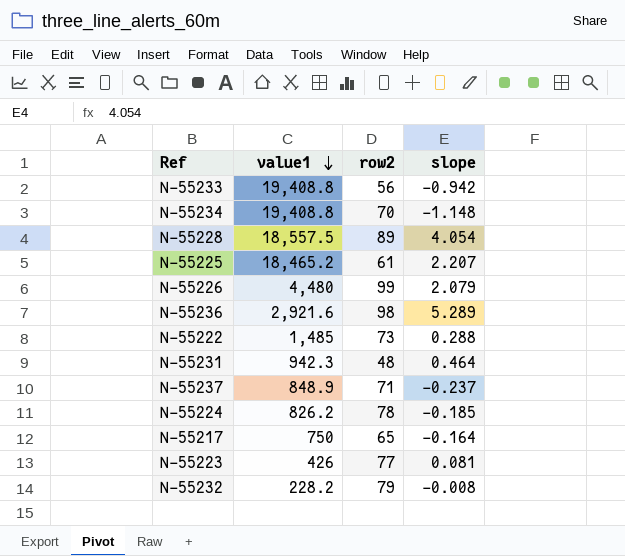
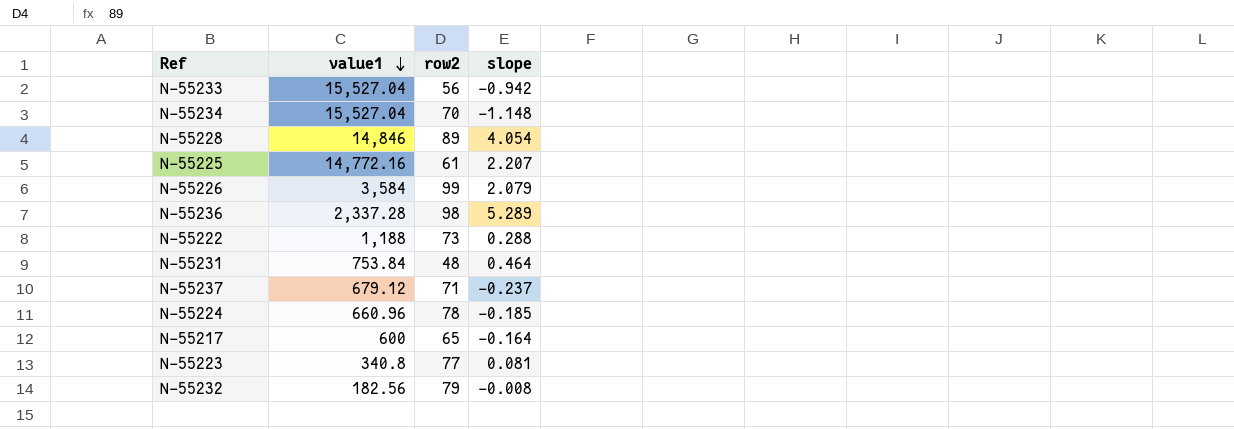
N-55233 | value1: 19,408.8 -> 15,527.04
N-55234 | value1: 19,408.8 -> 15,527.04
N-55228 | value1: 18,557.5 -> 14,846
N-55225 | value1: 18,465.2 -> 14,772.16
N-55226 | value1: 4,480 -> 3,584
N-55236 | value1: 2,921.6 -> 2,337.28
N-55222 | value1: 1,485 -> 1,188
N-55231 | value1: 942.3 -> 753.84
N-55237 | value1: 848.9 -> 679.12
N-55224 | value1: 826.2 -> 660.96
N-55217 | value1: 750 -> 600
N-55223 | value1: 426 -> 340.8
N-55232 | value1: 228.2 -> 182.56

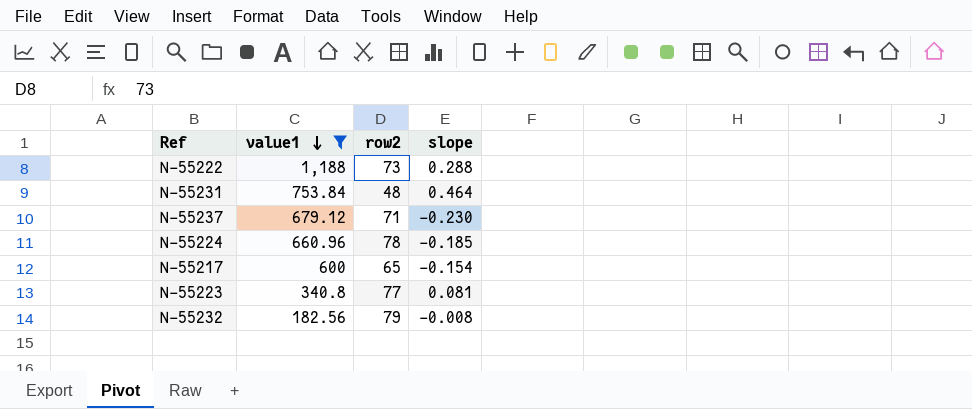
filter: none -> value1 <= 1,188
N-55237 | slope: -0.237 -> -0.230
N-55217 | slope: -0.164 -> -0.154

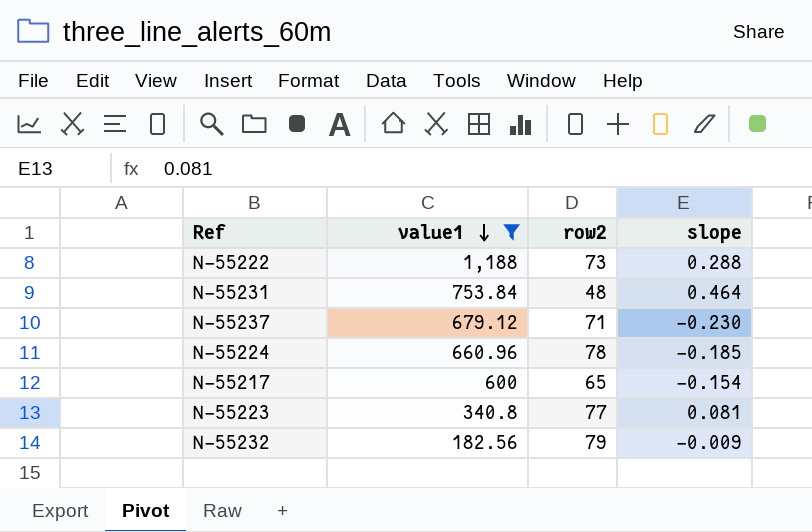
N-55232 | slope: -0.008 -> -0.009

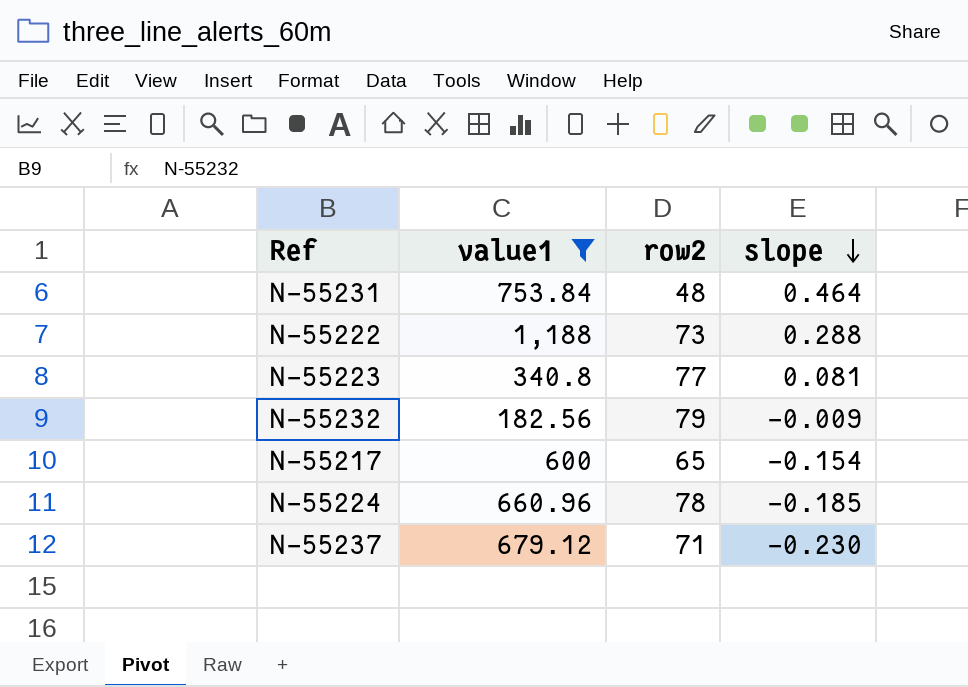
row order: value1 descending -> slope descending

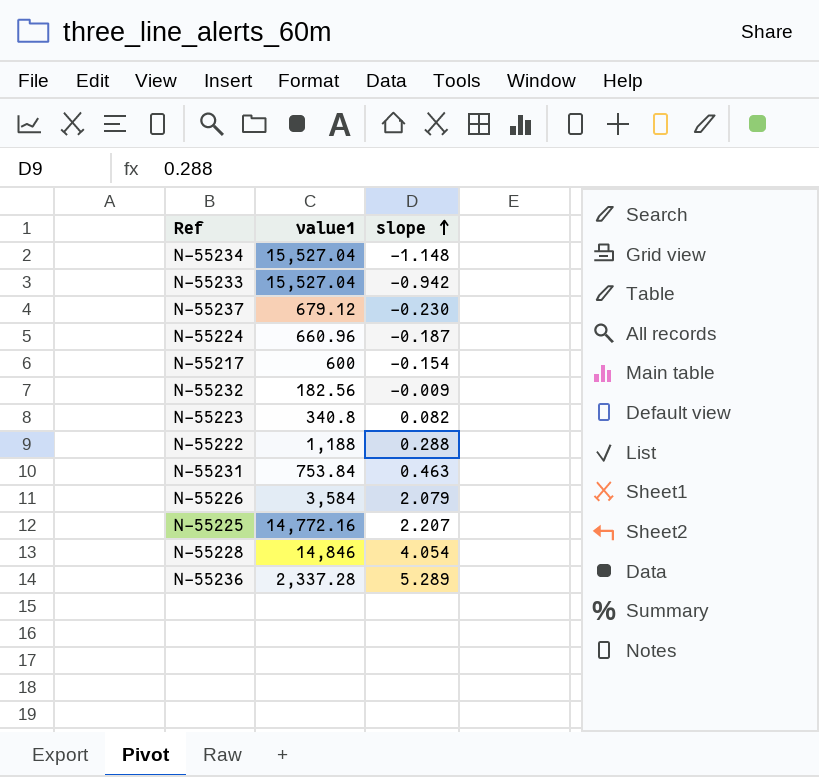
filter: value1 <= 1,188 -> none
row order: slope descending -> slope ascending
column row2 | position: 3 -> none
N-55224 | slope: -0.185 -> -0.187
N-55223 | slope: 0.081 -> 0.082
N-55231 | slope: 0.464 -> 0.463

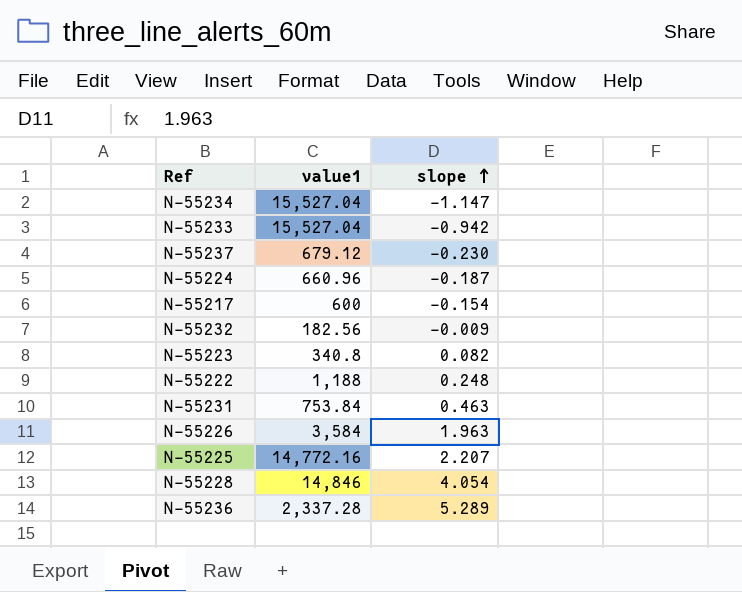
N-55234 | slope: -1.148 -> -1.147
N-55222 | slope: 0.288 -> 0.248
N-55226 | slope: 2.079 -> 1.963

